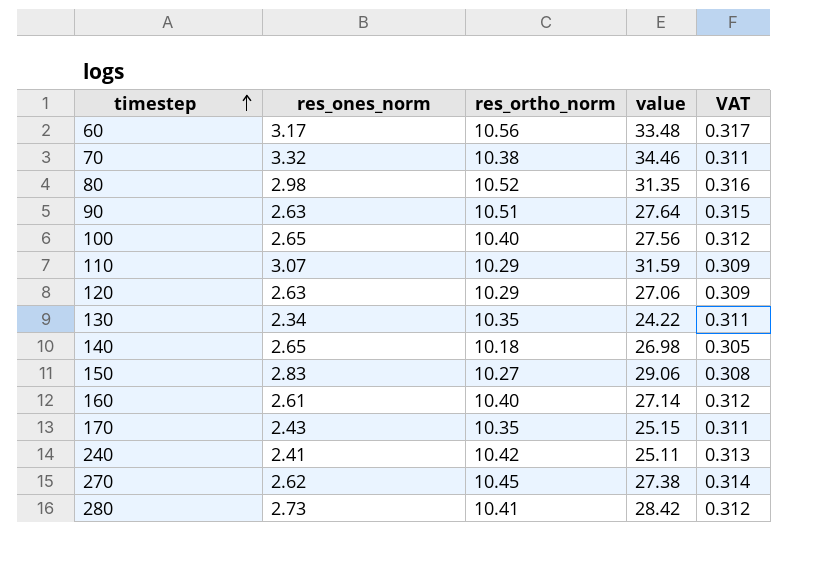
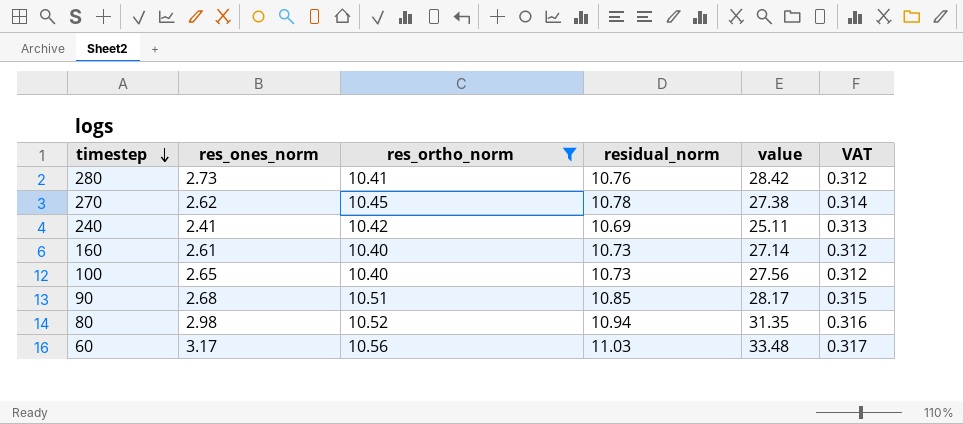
filter: none -> res_ortho_norm >= 10.40
row order: timestep ascending -> timestep descending
column residual_norm | position: none -> 4
90 | res_ones_norm: 2.63 -> 2.68
90 | value: 27.64 -> 28.17

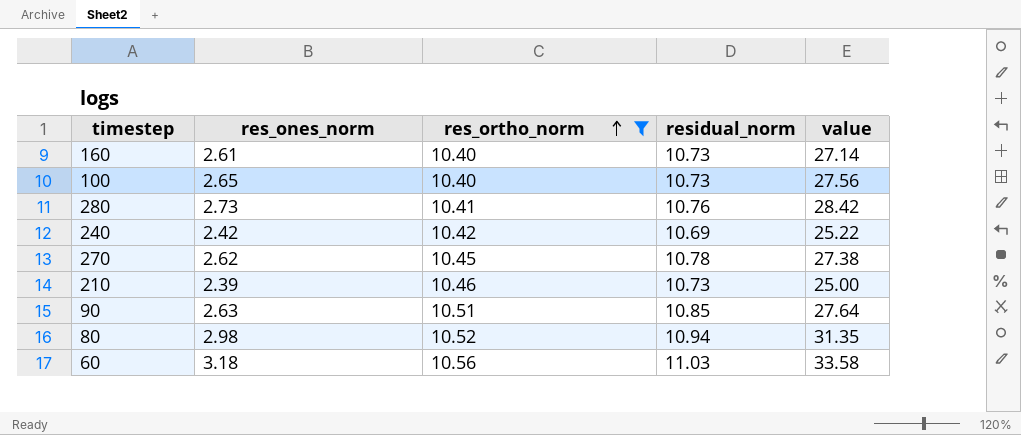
row order: timestep descending -> res_ortho_norm ascending
column VAT | formula: [res_ortho_norm] * 0.03 -> none
240 | res_ones_norm: 2.41 -> 2.42
240 | value: 25.11 -> 25.22
row 210: none -> 2.39 | 10.46 | 10.73 | 25.00
90 | res_ones_norm: 2.68 -> 2.63
90 | value: 28.17 -> 27.64
60 | res_ones_norm: 3.17 -> 3.18
60 | value: 33.48 -> 33.58

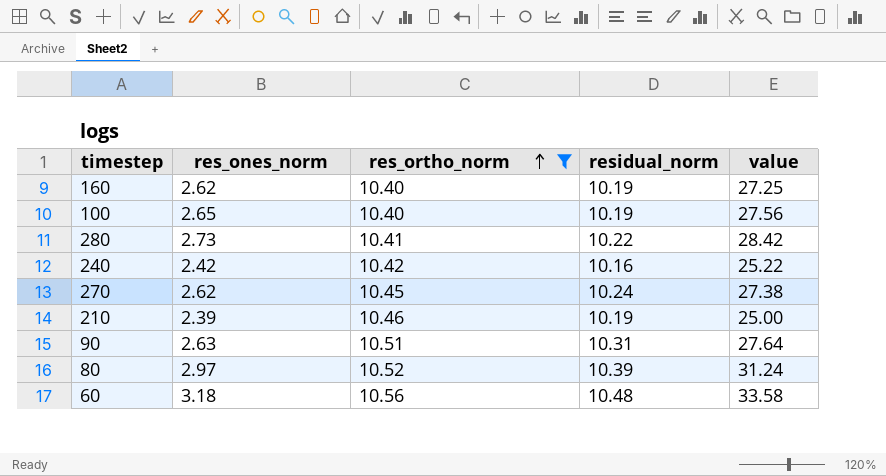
160 | res_ones_norm: 2.61 -> 2.62
160 | residual_norm: 10.73 -> 10.19
160 | value: 27.14 -> 27.25
100 | residual_norm: 10.73 -> 10.19
280 | residual_norm: 10.76 -> 10.22
240 | residual_norm: 10.69 -> 10.16
270 | residual_norm: 10.78 -> 10.24
210 | residual_norm: 10.73 -> 10.19
90 | residual_norm: 10.85 -> 10.31
80 | res_ones_norm: 2.98 -> 2.97
80 | residual_norm: 10.94 -> 10.39
80 | value: 31.35 -> 31.24
60 | residual_norm: 11.03 -> 10.48

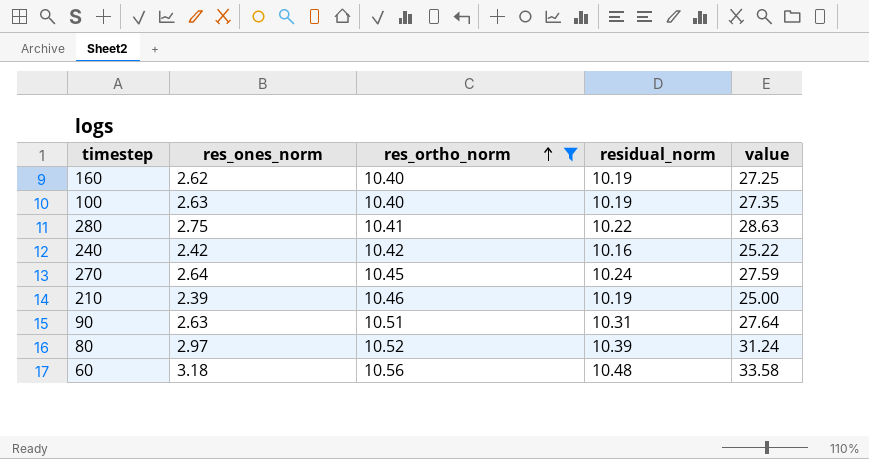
100 | res_ones_norm: 2.65 -> 2.63
100 | value: 27.56 -> 27.35
280 | res_ones_norm: 2.73 -> 2.75
280 | value: 28.42 -> 28.63
270 | res_ones_norm: 2.62 -> 2.64
270 | value: 27.38 -> 27.59

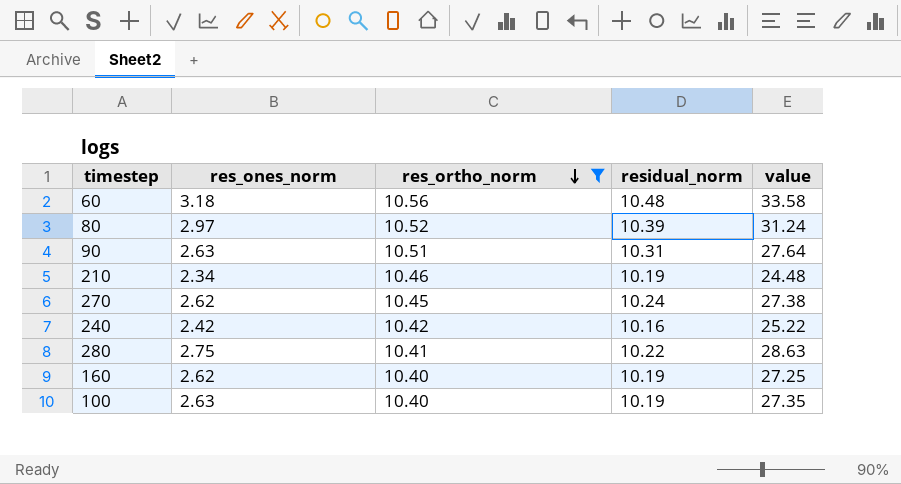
row order: res_ortho_norm ascending -> res_ortho_norm descending
210 | res_ones_norm: 2.39 -> 2.34
210 | value: 25.00 -> 24.48
270 | res_ones_norm: 2.64 -> 2.62
270 | value: 27.59 -> 27.38

